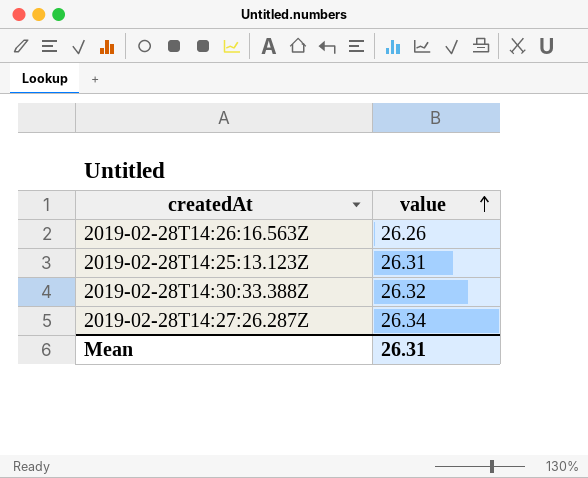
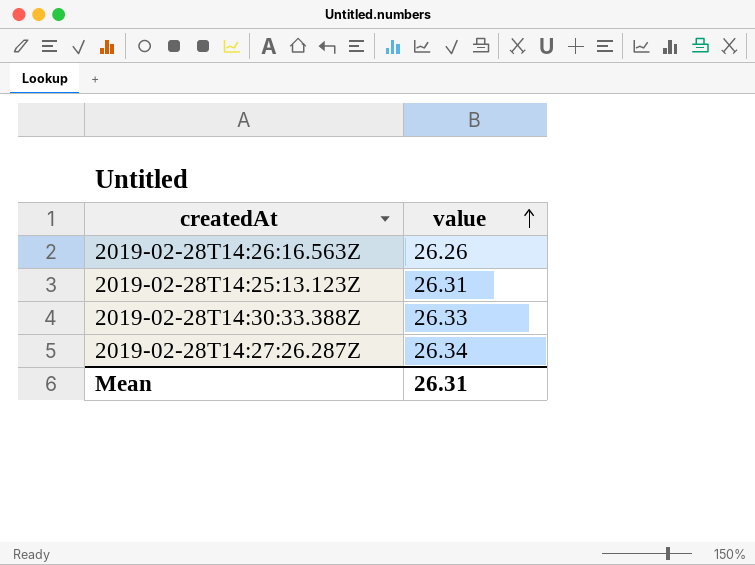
2019-02-28T14:30:33.388Z | value: 26.32 -> 26.33

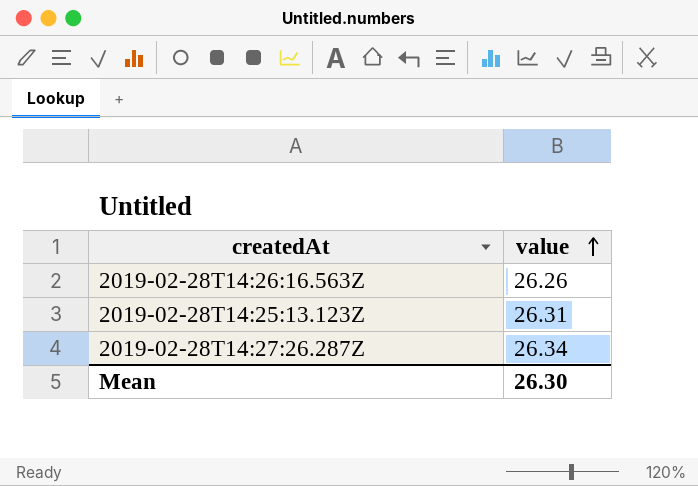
row 2019-02-28T14:30:33.388Z: 26.33 -> none
Mean | value: 26.31 -> 26.30

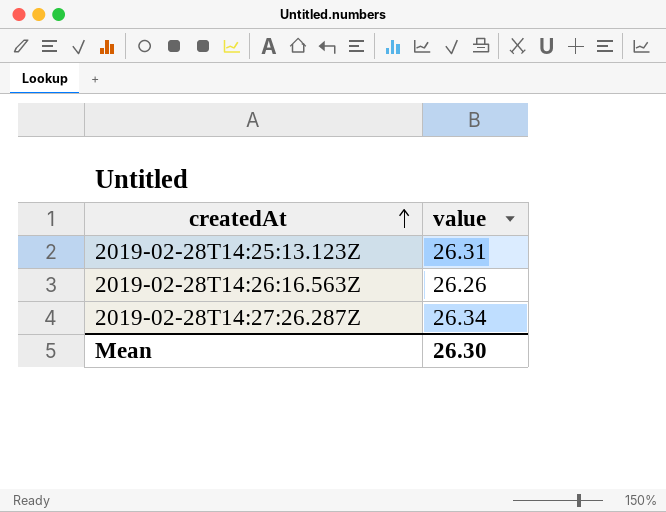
row order: value ascending -> createdAt ascending

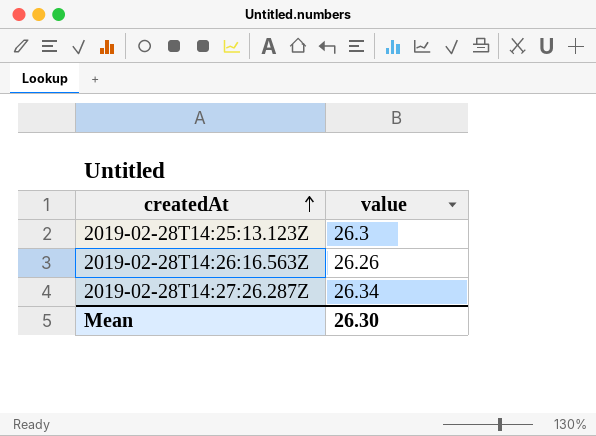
2019-02-28T14:25:13.123Z | value: 26.31 -> 26.3

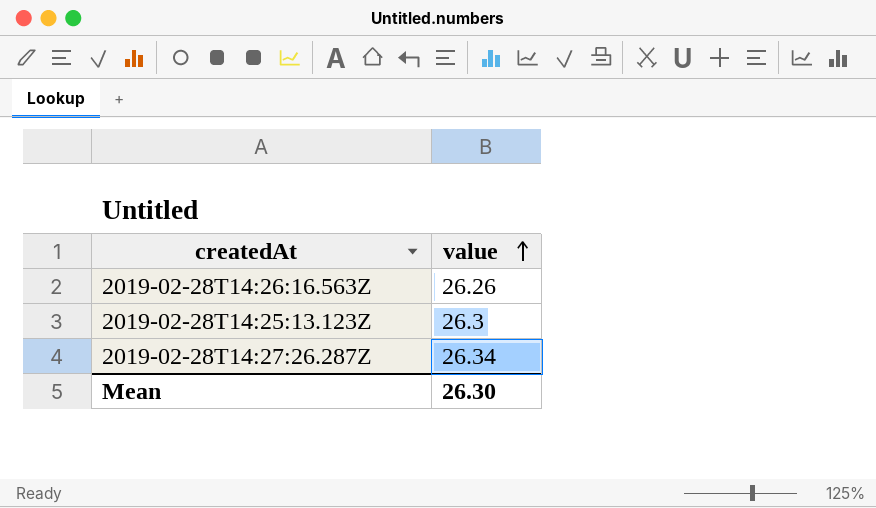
row order: createdAt ascending -> value ascending

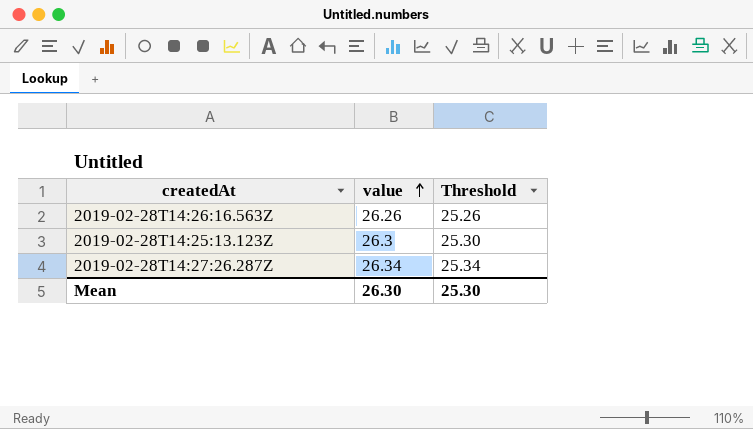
column Threshold | formula: none -> [value] - 1

